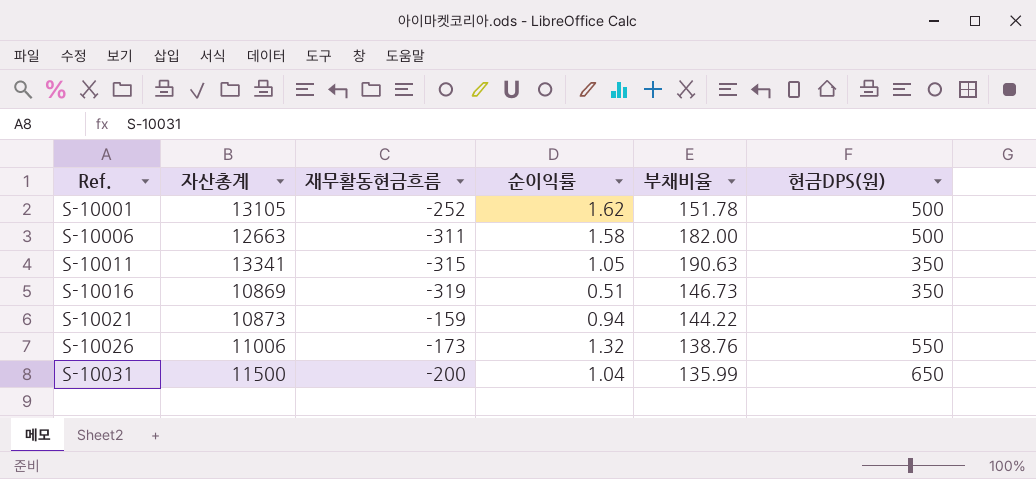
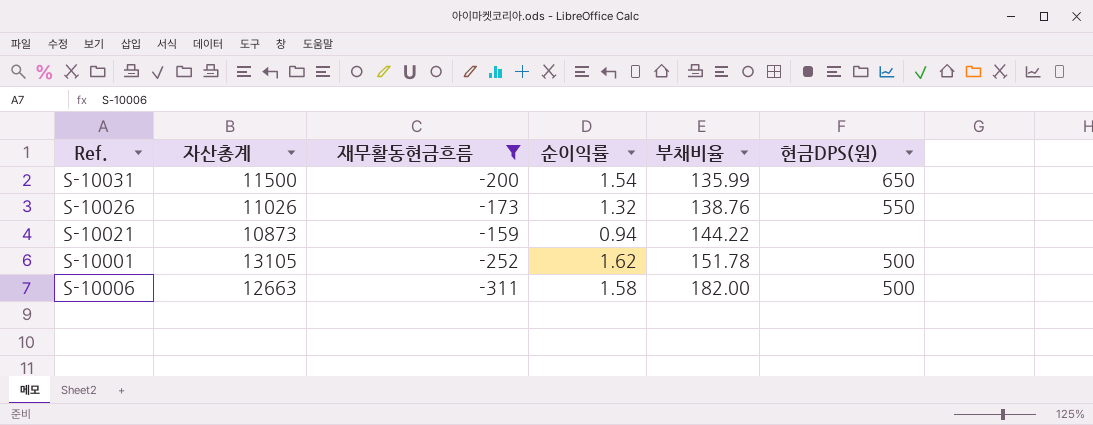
filter: none -> 재무활동현금흐름 >= -311
row order: Ref. ascending -> 부채비율 ascending
S-10031 | 순이익률: 1.04 -> 1.54
S-10026 | 자산총계: 11006 -> 11026

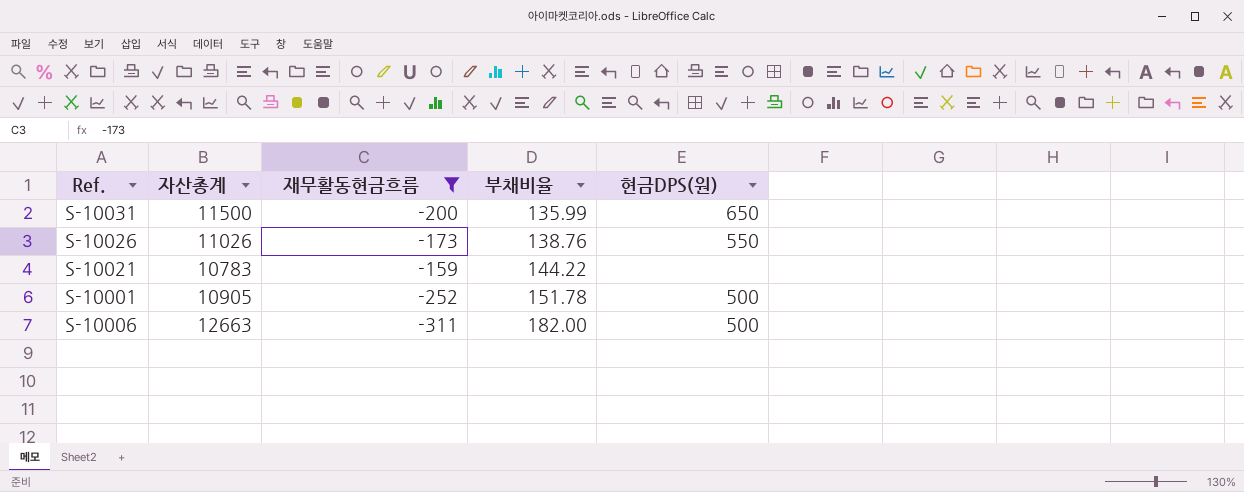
column 순이익률 | position: 4 -> none
S-10021 | 자산총계: 10873 -> 10783
S-10001 | 자산총계: 13105 -> 10905

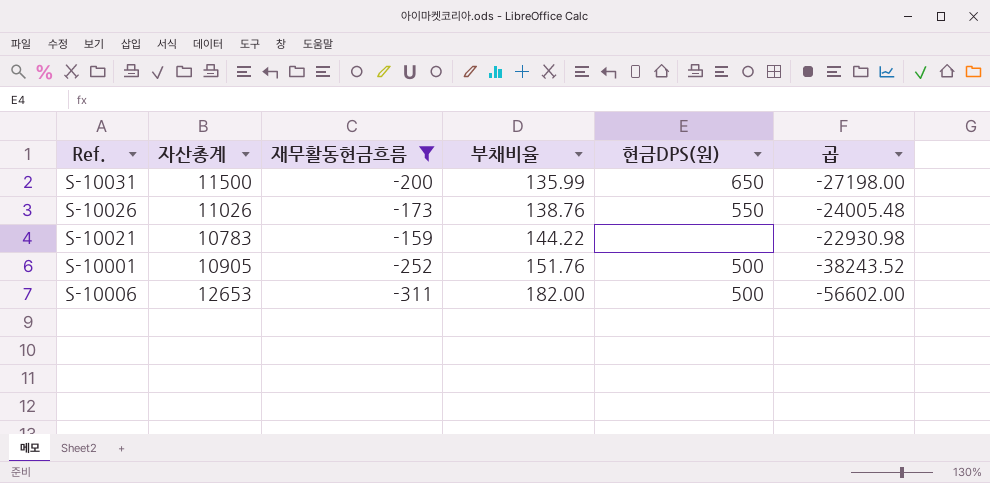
column 곱 | formula: none -> [재무활동현금흐름] * [부채비율]
S-10001 | 부채비율: 151.78 -> 151.76
S-10006 | 자산총계: 12663 -> 12653

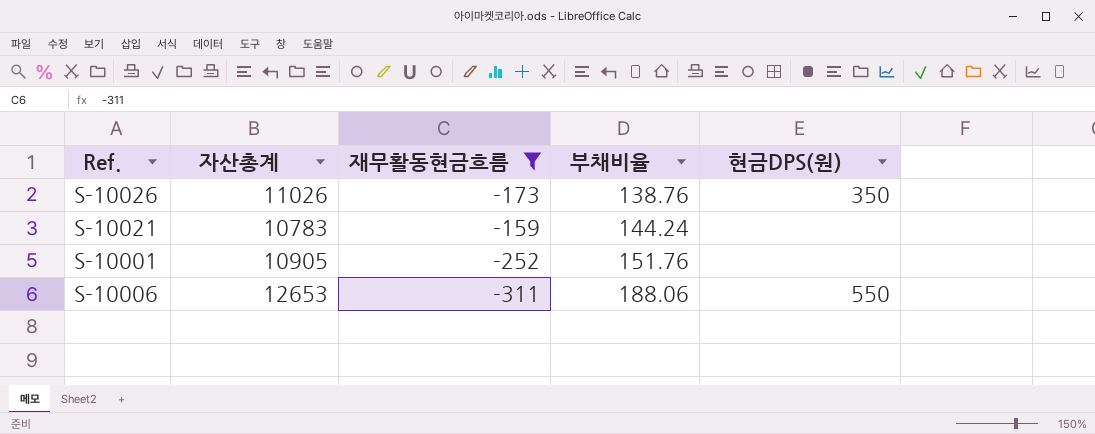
column 곱 | formula: [재무활동현금흐름] * [부채비율] -> none
row S-10031: 11500 | -200 | 135.99 | 650 | -27198.00 -> none
S-10026 | 현금DPS(원): 550 -> 350
S-10021 | 부채비율: 144.22 -> 144.24
S-10001 | 현금DPS(원): 500 -> none
S-10006 | 부채비율: 182.00 -> 188.06
S-10006 | 현금DPS(원): 500 -> 550

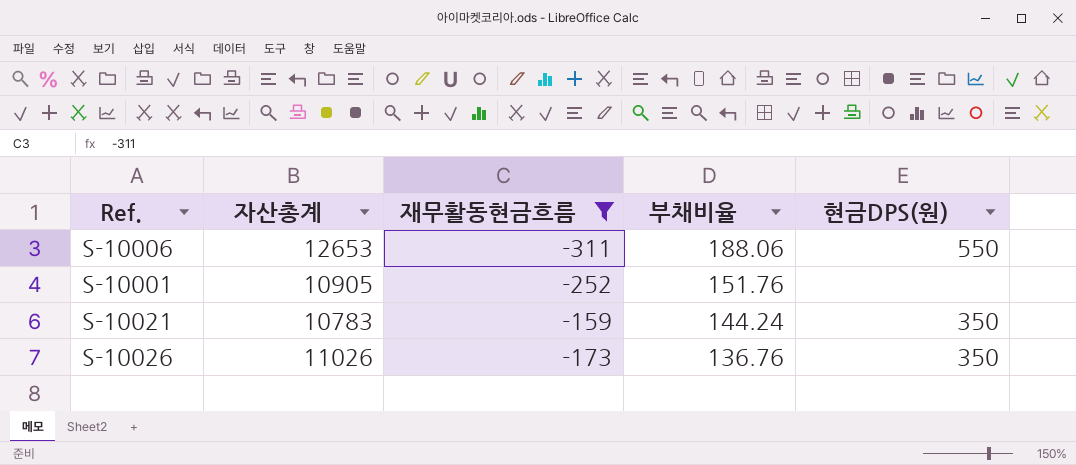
row order: 부채비율 ascending -> 부채비율 descending
S-10021 | 현금DPS(원): none -> 350
S-10026 | 부채비율: 138.76 -> 136.76

